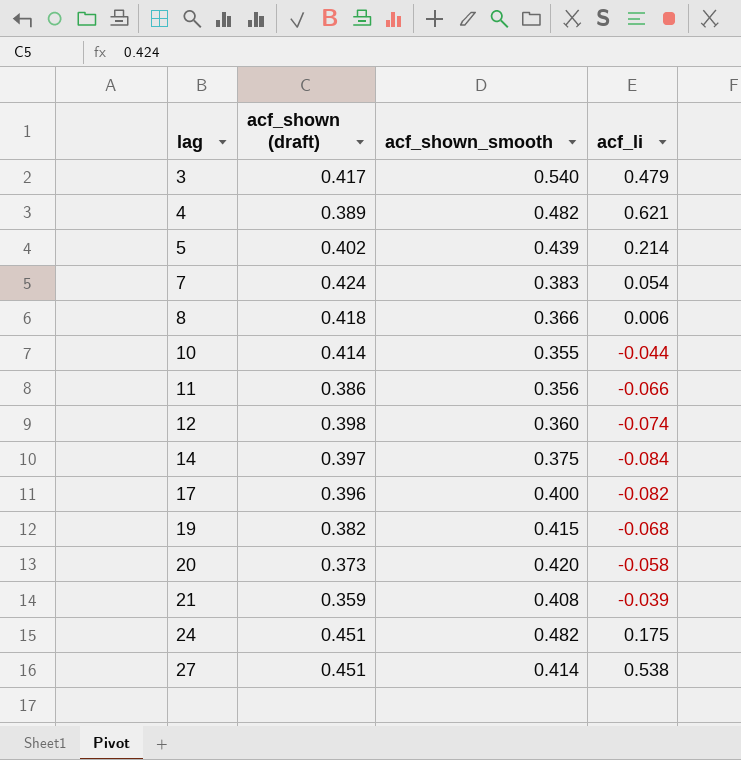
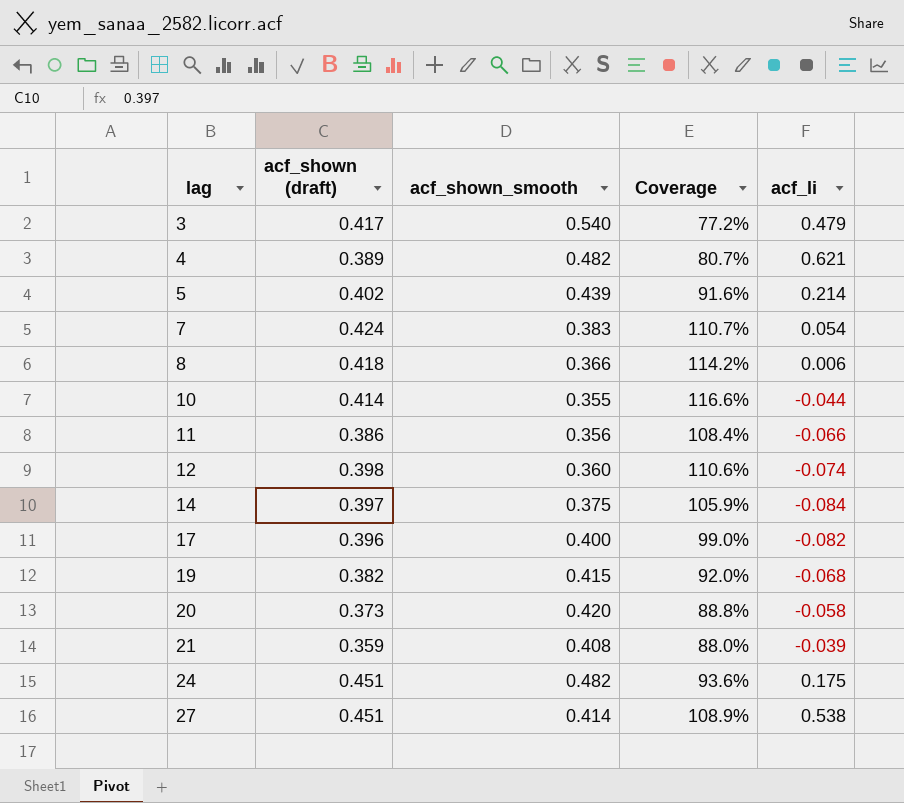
column Coverage | formula: none -> [acf_shown (draft)] / [acf_shown_smooth]

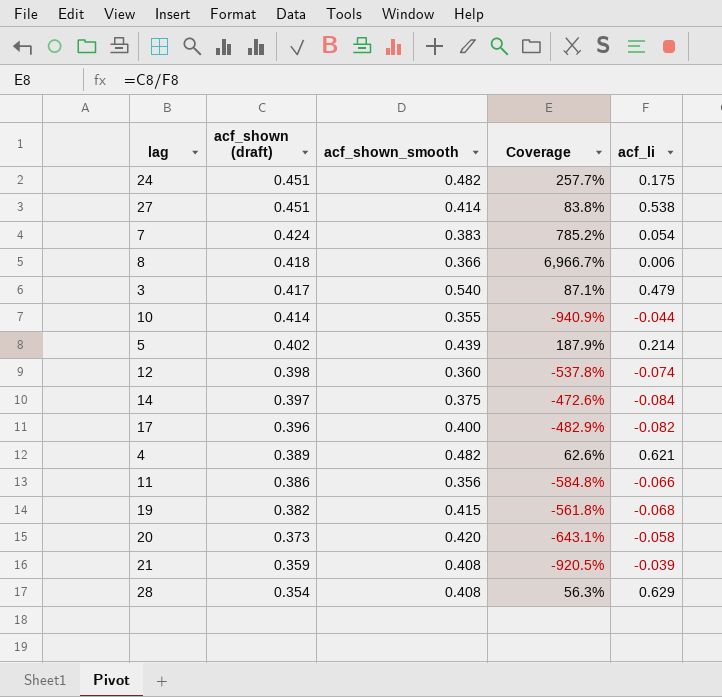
row order: lag ascending -> acf_shown (draft) descending
column Coverage | formula: [acf_shown (draft)] / [acf_shown_smooth] -> [acf_shown (draft)] / [acf_li]
row 28: none -> 0.354 | 0.408 | 56.3% | 0.629

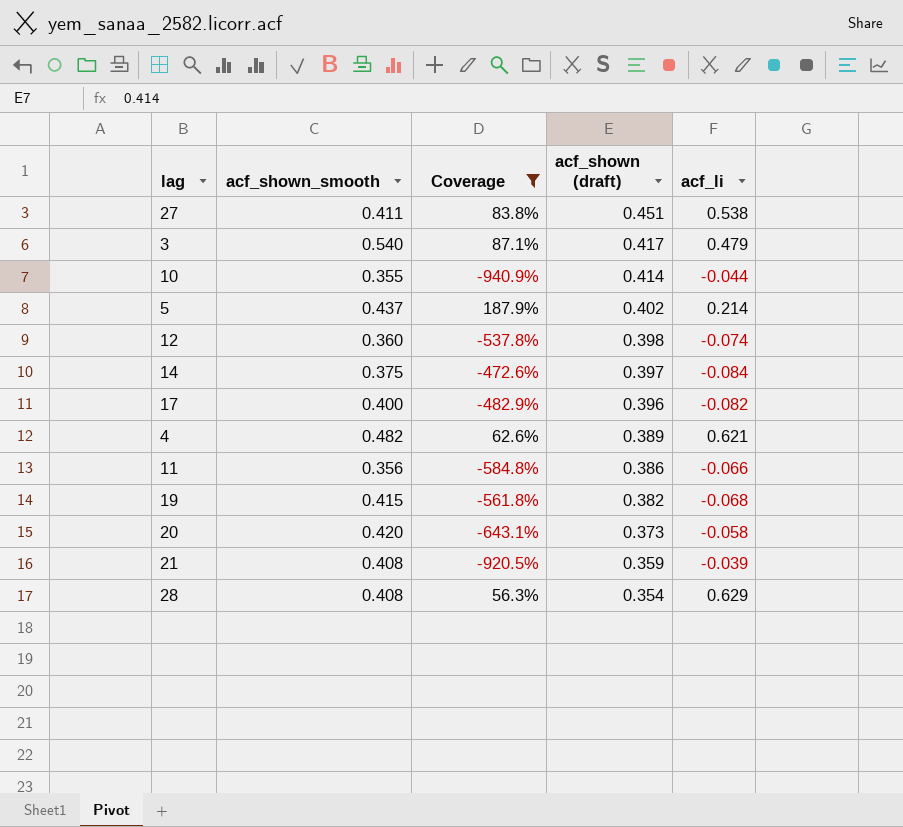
filter: none -> Coverage <= 187.9%
column acf_shown (draft) | position: 2 -> 4
27 | acf_shown_smooth: 0.414 -> 0.411
5 | acf_shown_smooth: 0.439 -> 0.437

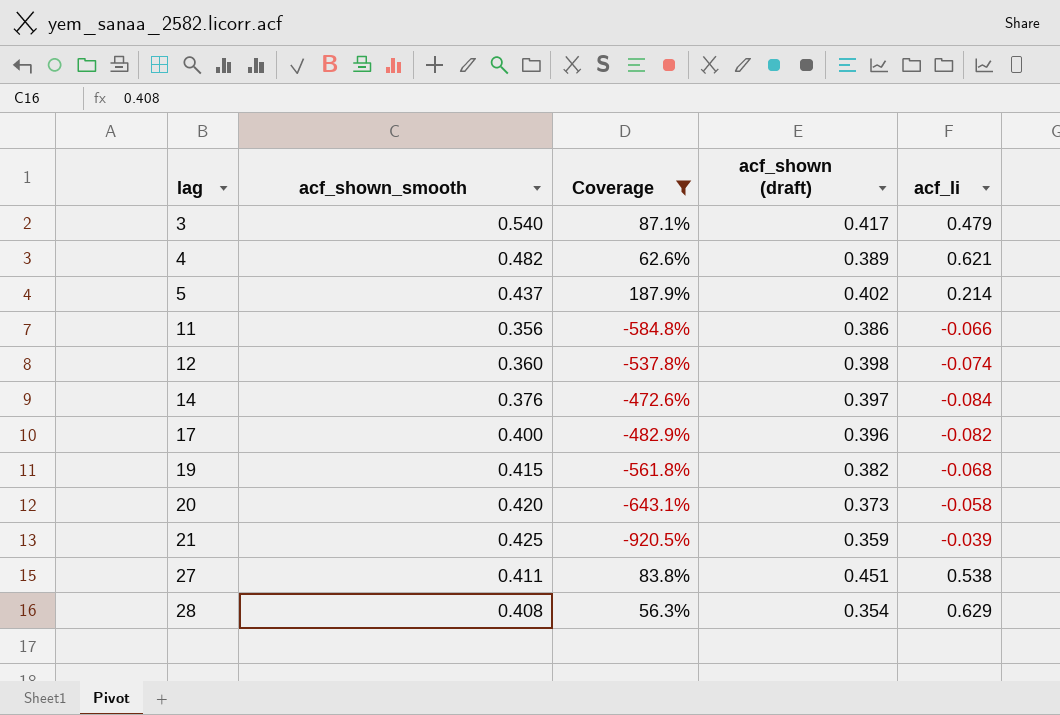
row order: acf_shown (draft) descending -> lag ascending
row 10: 0.355 | -940.9% | 0.414 | -0.044 -> none
14 | acf_shown_smooth: 0.375 -> 0.376
21 | acf_shown_smooth: 0.408 -> 0.425

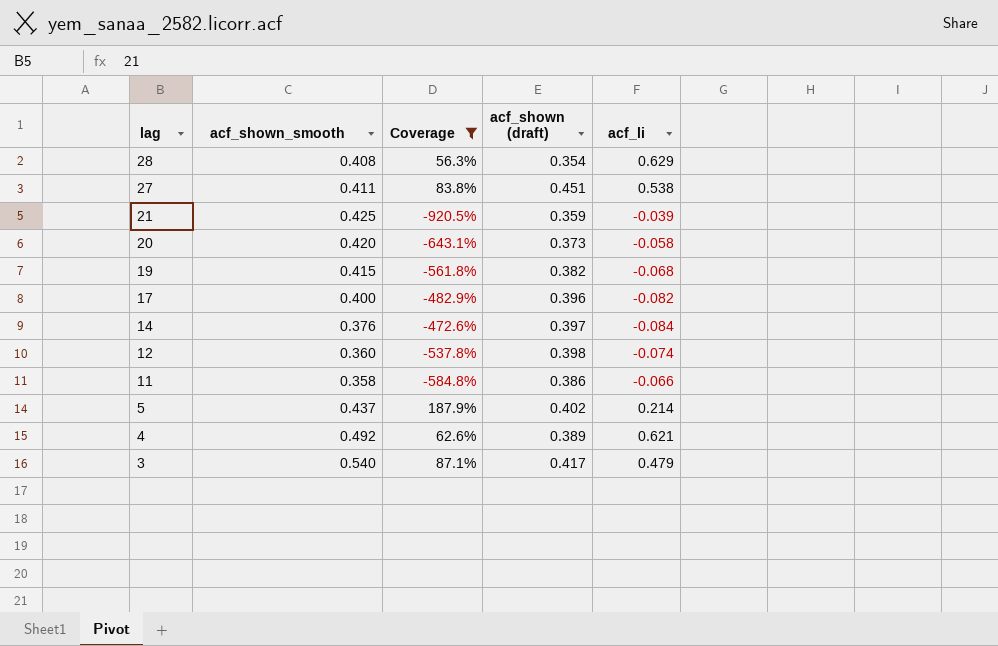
row order: lag ascending -> lag descending
11 | acf_shown_smooth: 0.356 -> 0.358
4 | acf_shown_smooth: 0.482 -> 0.492

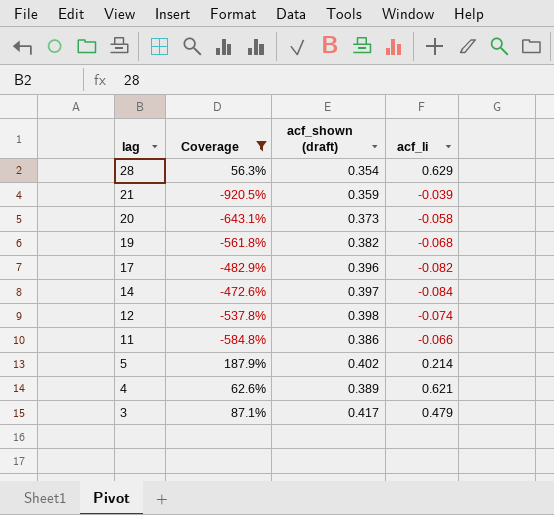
column acf_shown_smooth | position: 2 -> none
row 27: 0.411 | 83.8% | 0.451 | 0.538 -> none

